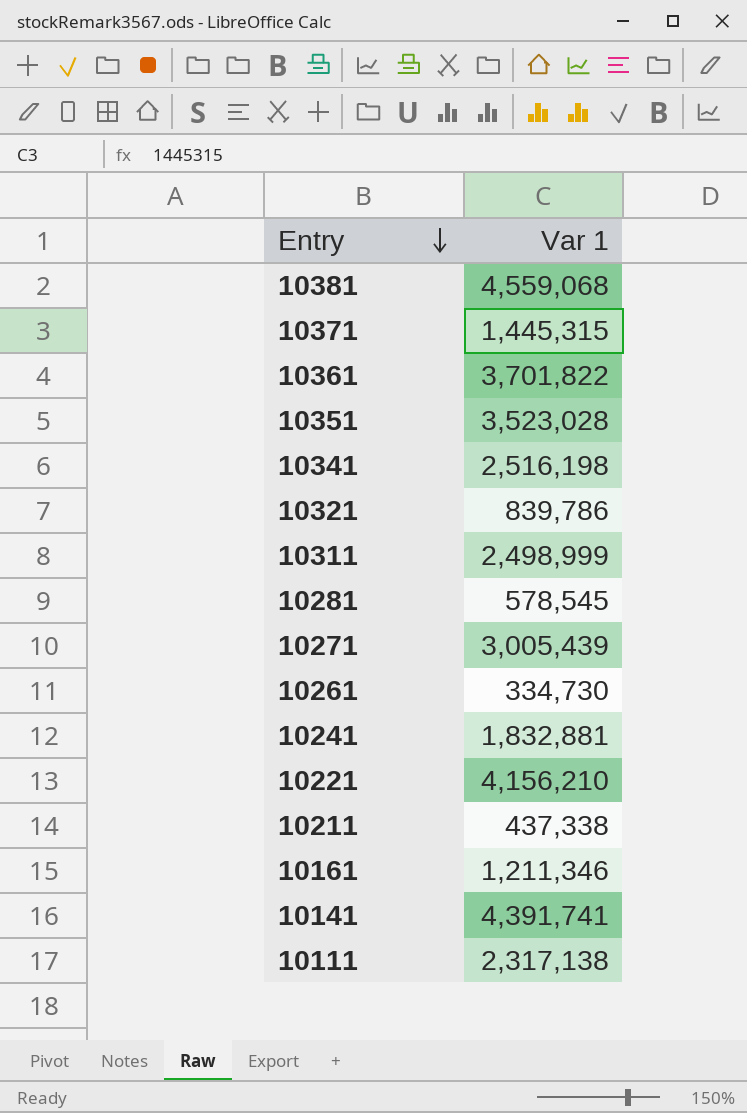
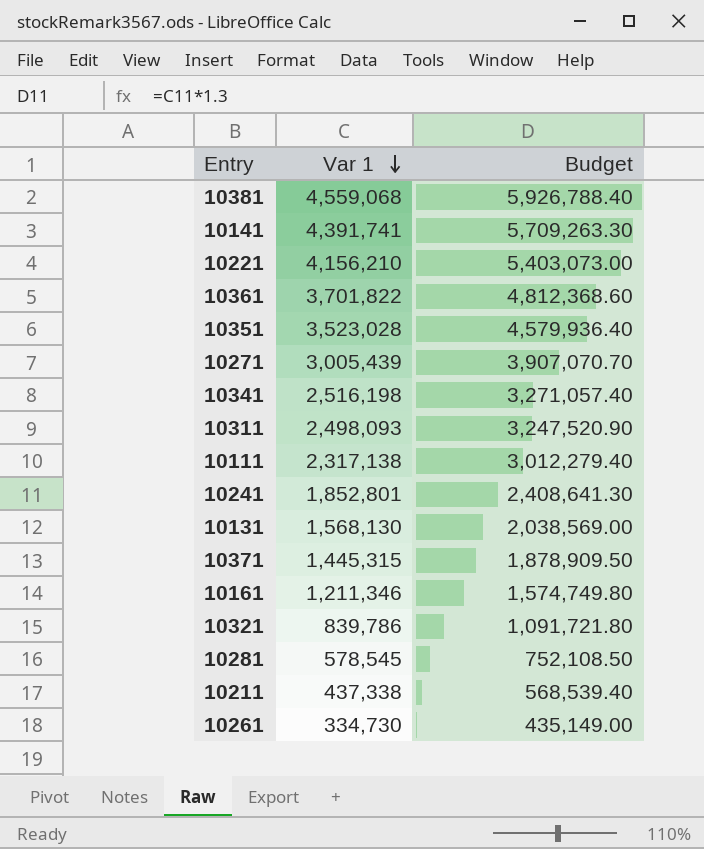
row order: Entry descending -> Var 1 descending
column Budget | formula: none -> [Var 1] * 1.3
10311 | Var 1: 2,498,999 -> 2,498,093
10241 | Var 1: 1,832,881 -> 1,852,801
row 10131: none -> 1,568,130 | 2,038,569.00

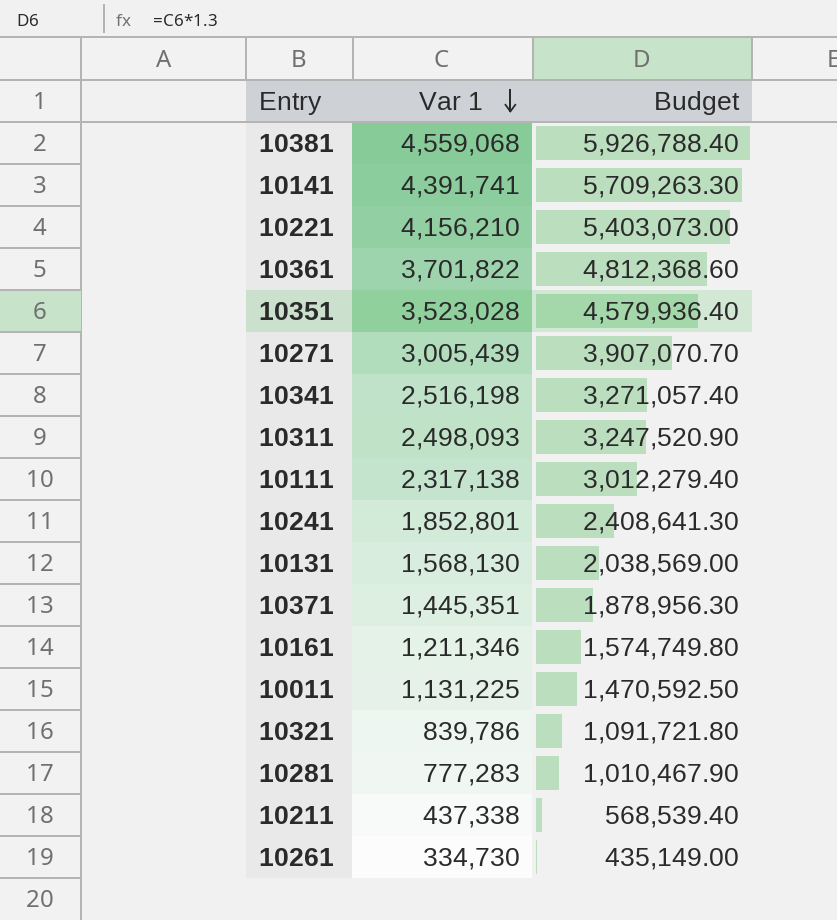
10371 | Var 1: 1,445,315 -> 1,445,351
10371 | Budget: 1,878,909.50 -> 1,878,956.30
row 10011: none -> 1,131,225 | 1,470,592.50
10281 | Var 1: 578,545 -> 777,283
10281 | Budget: 752,108.50 -> 1,010,467.90

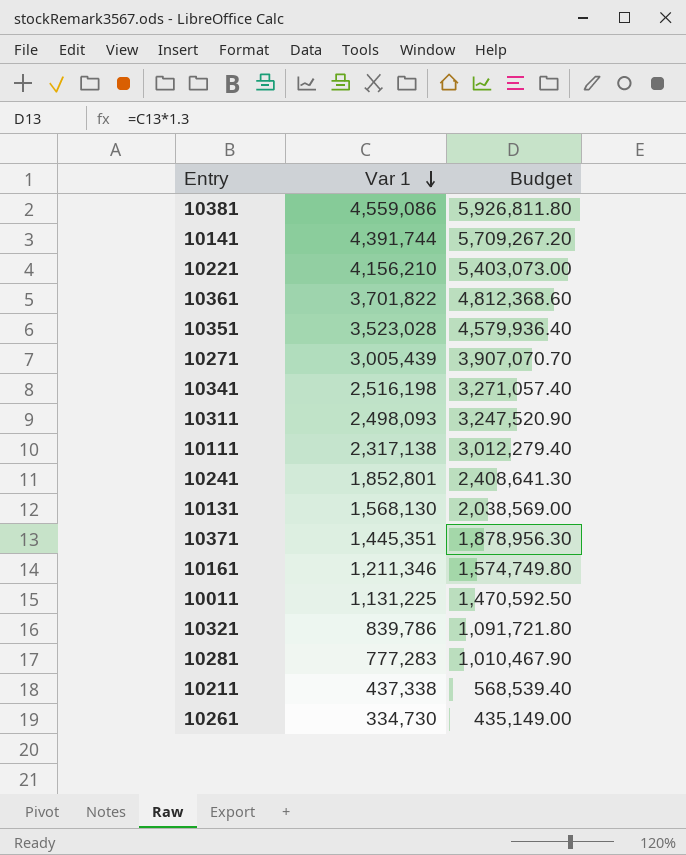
10381 | Var 1: 4,559,068 -> 4,559,086
10381 | Budget: 5,926,788.40 -> 5,926,811.80
10141 | Var 1: 4,391,741 -> 4,391,744
10141 | Budget: 5,709,263.30 -> 5,709,267.20

